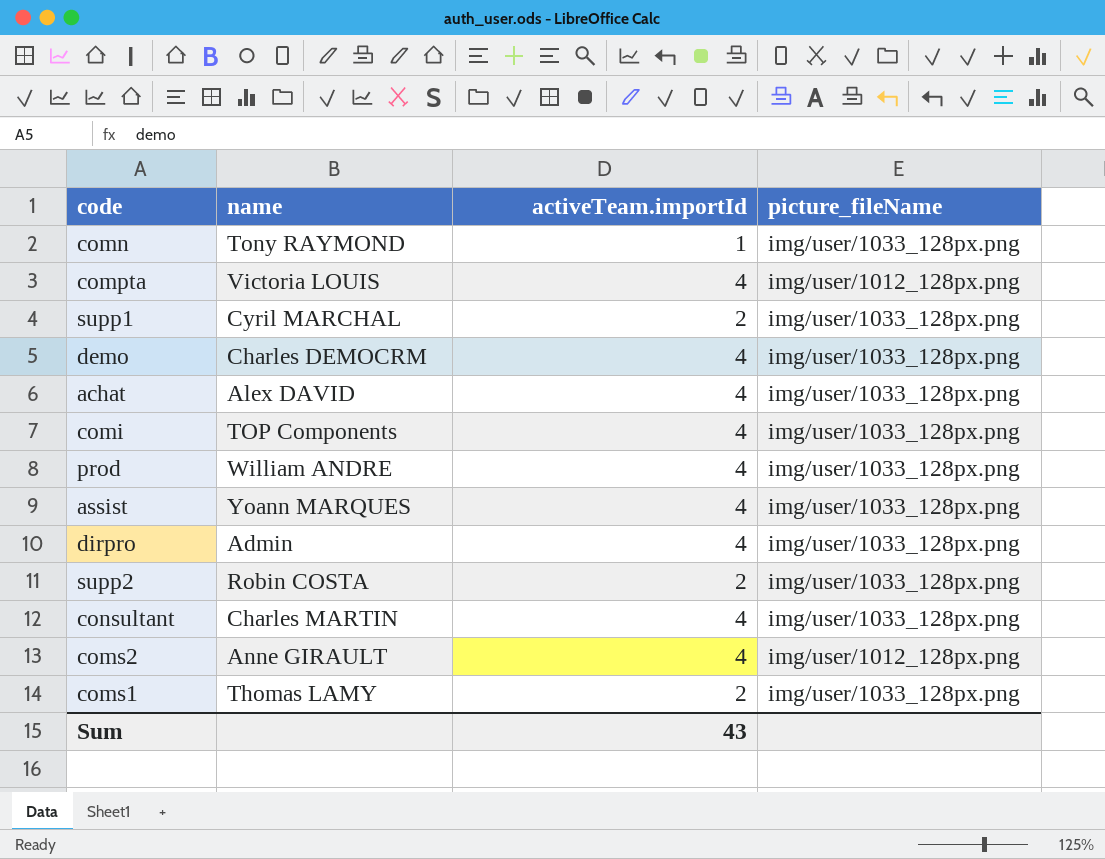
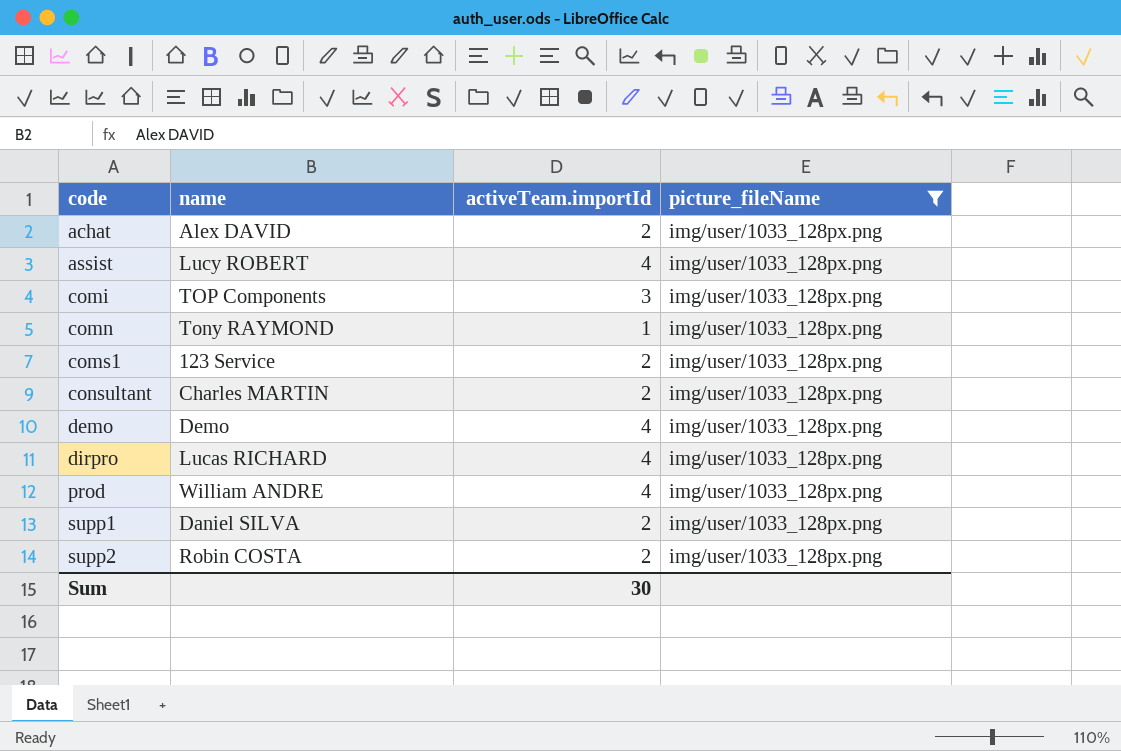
filter: none -> picture_fileName = img/user/1033_128px.png
row order: none -> code ascending
achat | activeTeam.importId: 4 -> 2
assist | name: Yoann MARQUES -> Lucy ROBERT
comi | activeTeam.importId: 4 -> 3
coms1 | name: Thomas LAMY -> 123 Service
consultant | activeTeam.importId: 4 -> 2
demo | name: Charles DEMOCRM -> Demo
dirpro | name: Admin -> Lucas RICHARD
supp1 | name: Cyril MARCHAL -> Daniel SILVA
Sum | activeTeam.importId: 43 -> 30

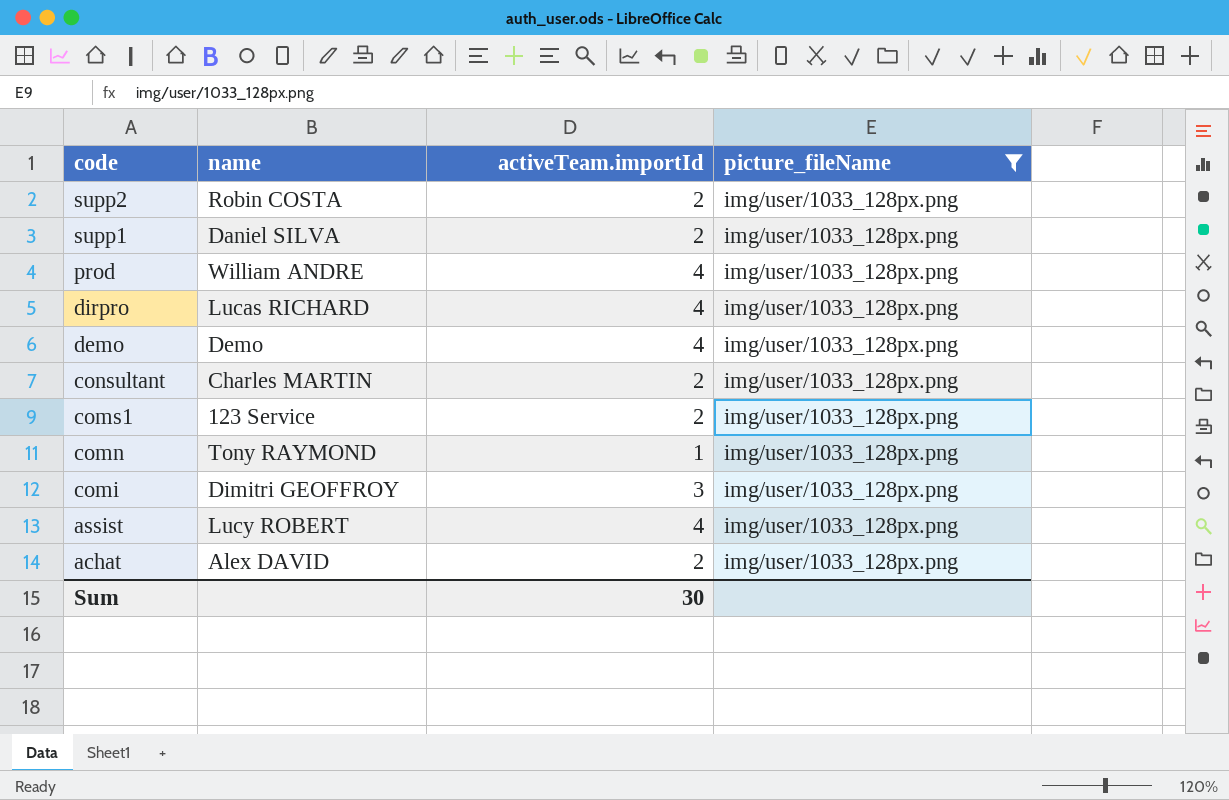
row order: code ascending -> code descending
comi | name: TOP Components -> Dimitri GEOFFROY

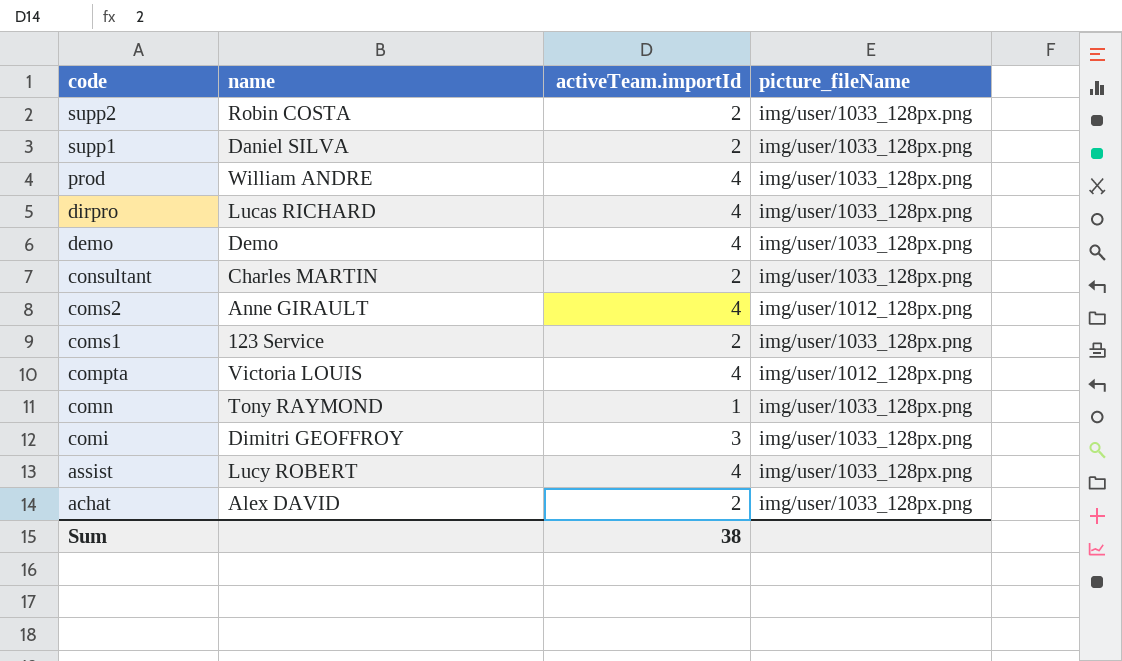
filter: picture_fileName = img/user/1033_128px.png -> none
Sum | activeTeam.importId: 30 -> 38

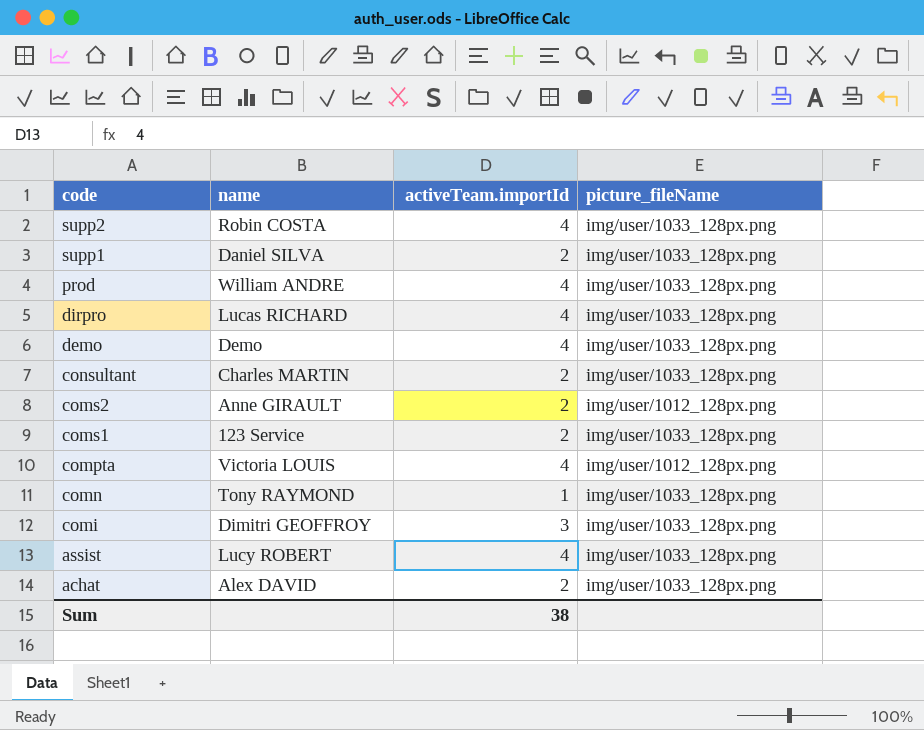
supp2 | activeTeam.importId: 2 -> 4
coms2 | activeTeam.importId: 4 -> 2

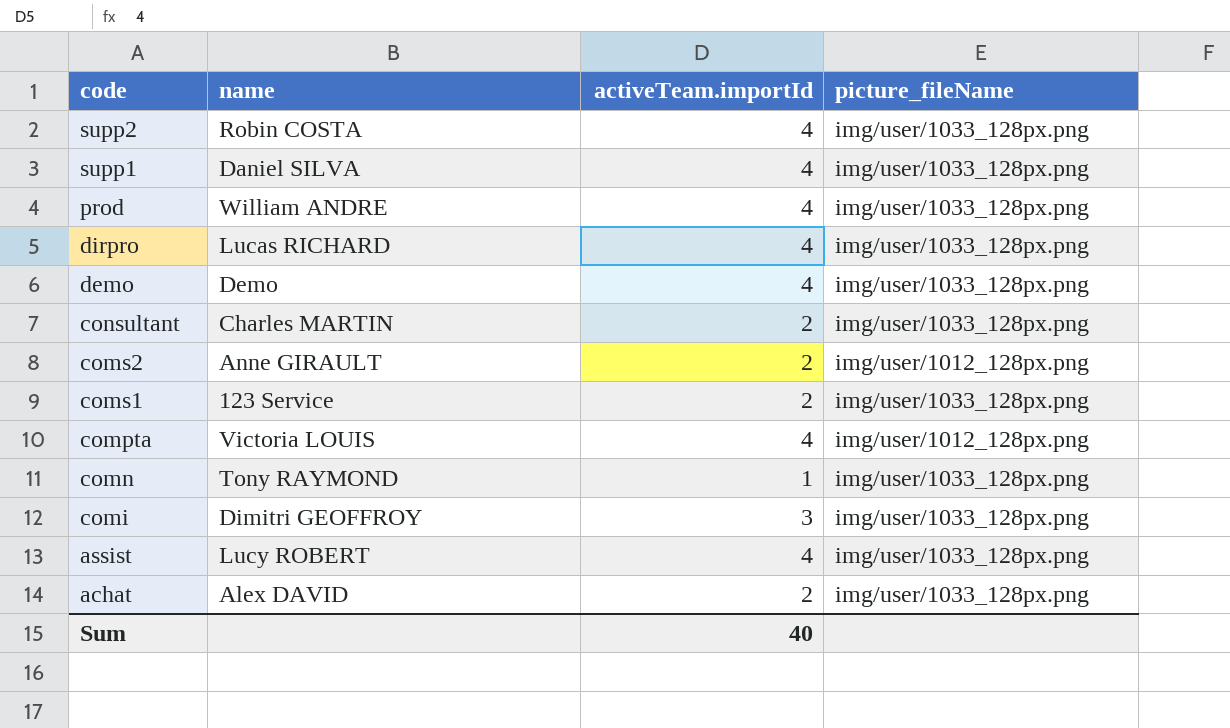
supp1 | activeTeam.importId: 2 -> 4
Sum | activeTeam.importId: 38 -> 40

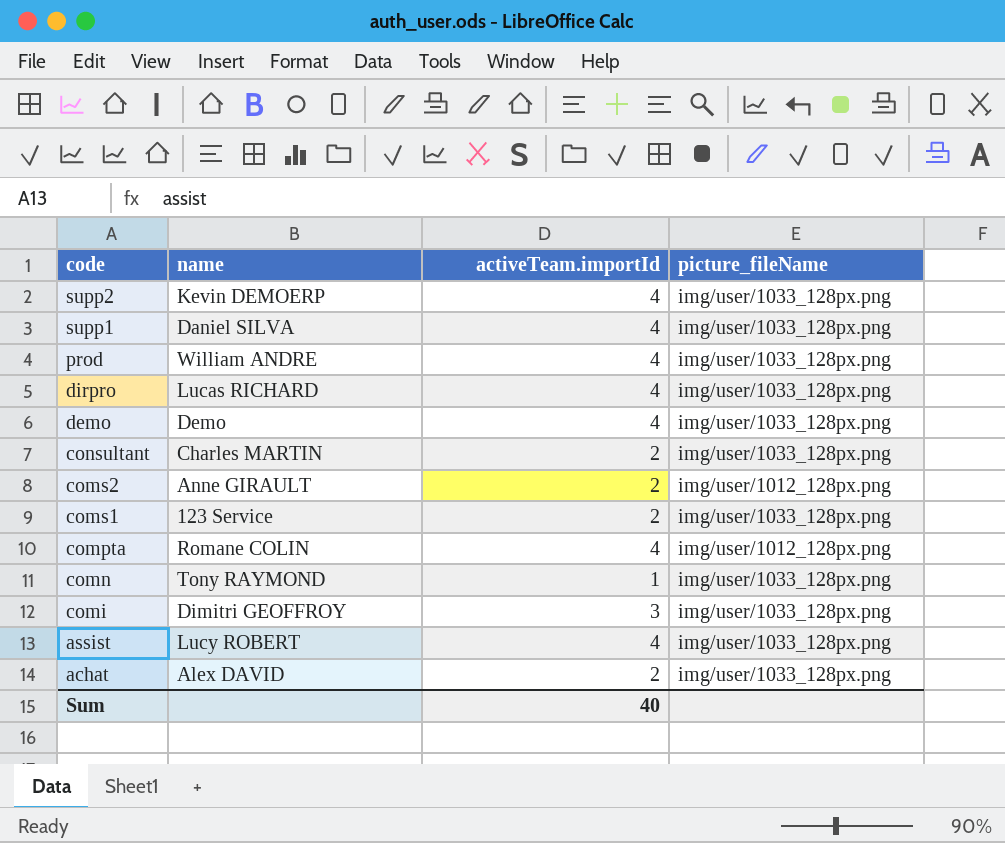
supp2 | name: Robin COSTA -> Kevin DEMOERP
compta | name: Victoria LOUIS -> Romane COLIN

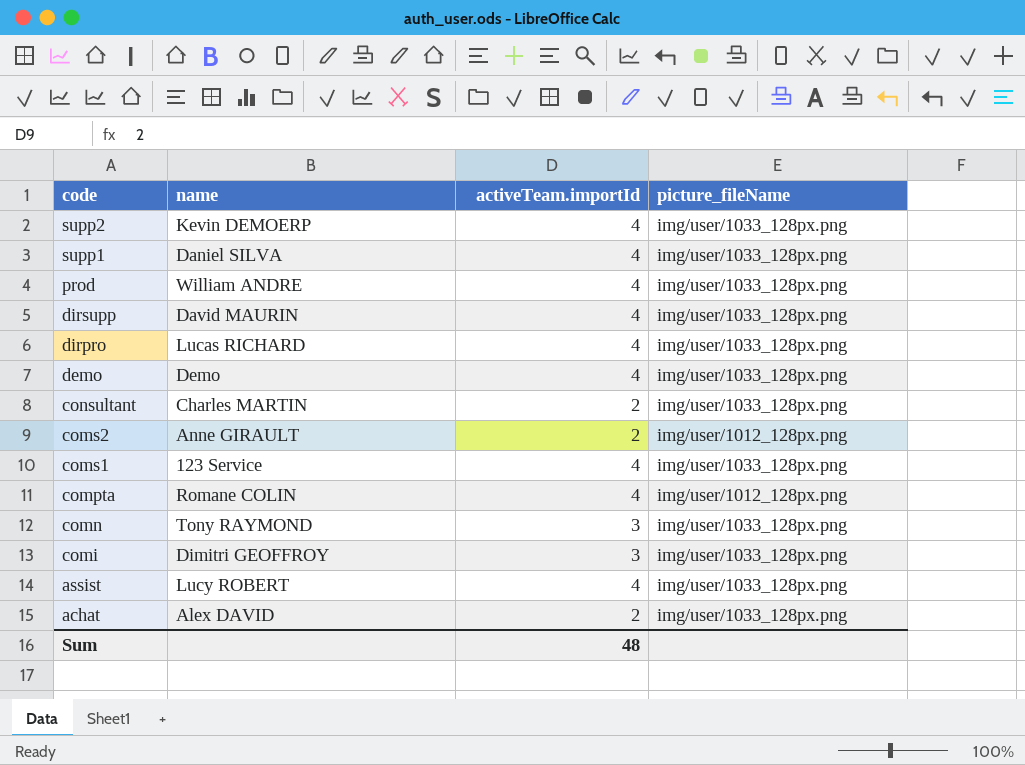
row dirsupp: none -> David MAURIN | 4 | img/user/1033_128px.png
coms1 | activeTeam.importId: 2 -> 4
comn | activeTeam.importId: 1 -> 3
Sum | activeTeam.importId: 40 -> 48

